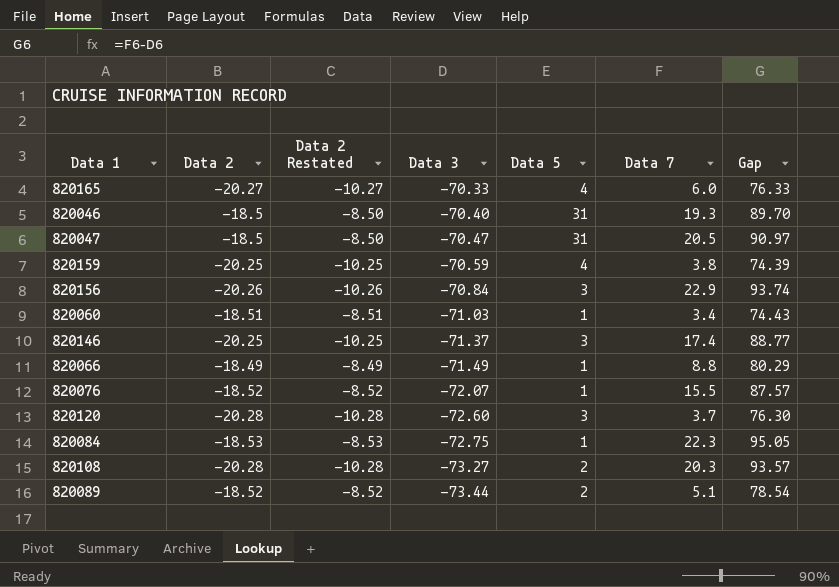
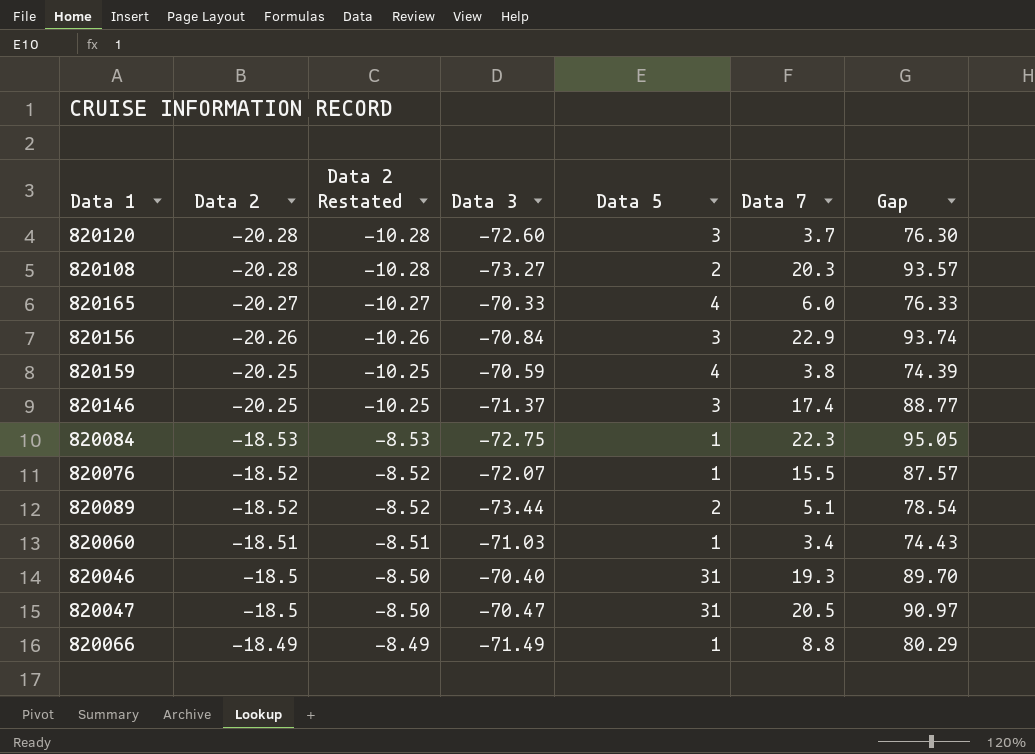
row order: Data 3 descending -> Data 2 ascending

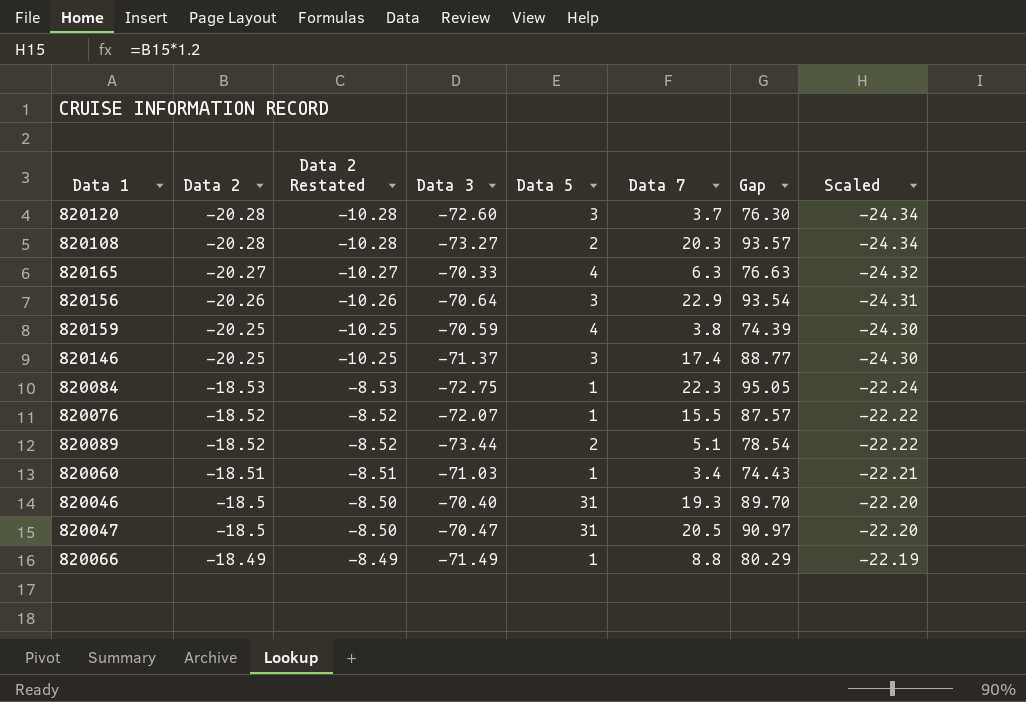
column Scaled | formula: none -> [Data 2] * 1.2
820165 | Data 7: 6.0 -> 6.3
820165 | Gap: 76.33 -> 76.63
820156 | Data 3: -70.84 -> -70.64
820156 | Gap: 93.74 -> 93.54

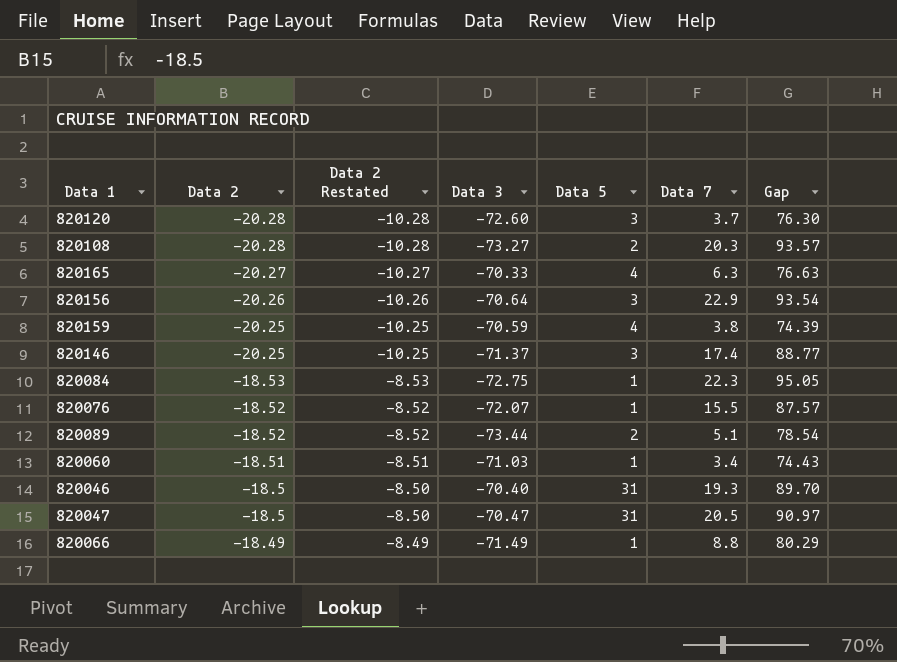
column Scaled | formula: [Data 2] * 1.2 -> none

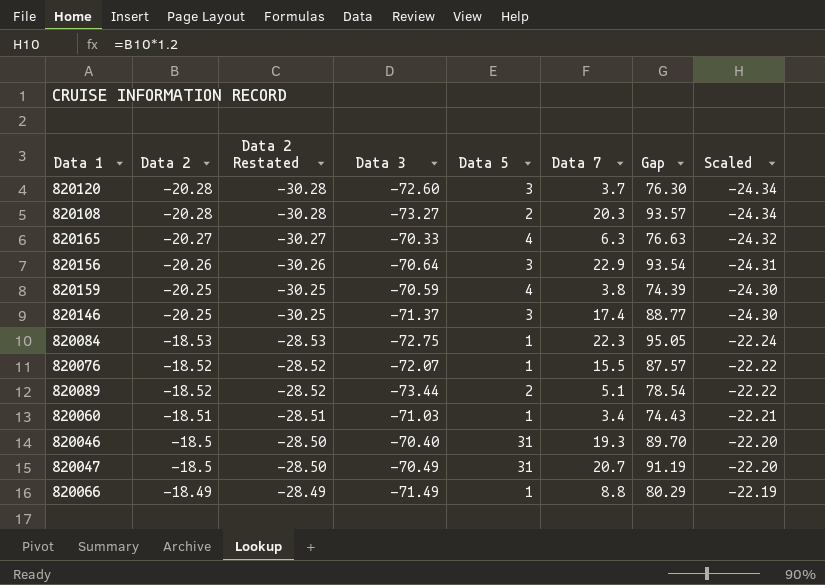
column Data 2 Restated | formula: [Data 2] + 10 -> [Data 2] - 10
column Scaled | formula: none -> [Data 2] * 1.2
820047 | Data 3: -70.47 -> -70.49
820047 | Data 7: 20.5 -> 20.7
820047 | Gap: 90.97 -> 91.19

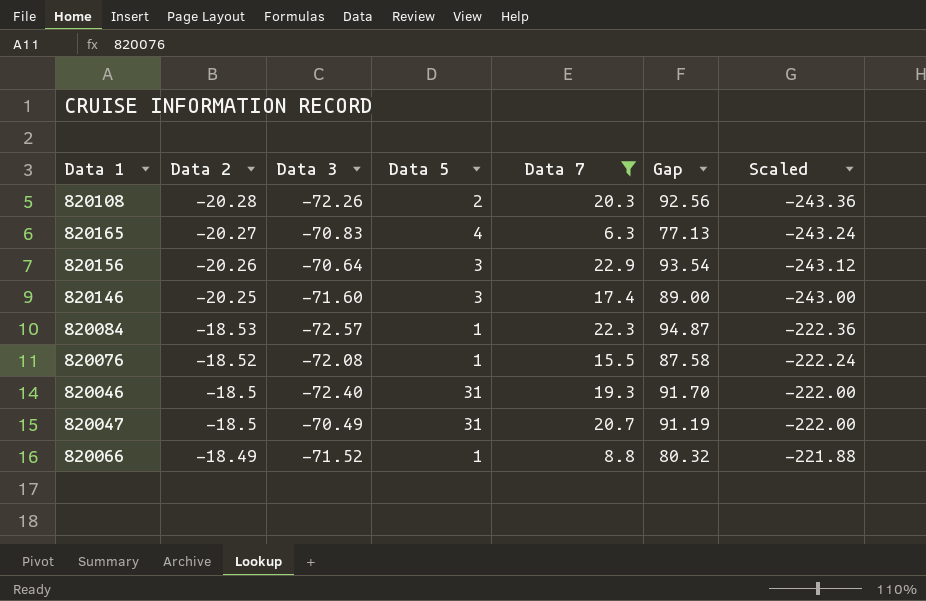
filter: none -> Data 7 >= 6.3
column Data 2 Restated | formula: [Data 2] - 10 -> none
column Scaled | formula: [Data 2] * 1.2 -> [Data 2] * 12
820108 | Data 3: -73.27 -> -72.26
820108 | Gap: 93.57 -> 92.56
820165 | Data 3: -70.33 -> -70.83
820165 | Gap: 76.63 -> 77.13
820146 | Data 3: -71.37 -> -71.60
820146 | Gap: 88.77 -> 89.00
820084 | Data 3: -72.75 -> -72.57
820084 | Gap: 95.05 -> 94.87
820076 | Data 3: -72.07 -> -72.08
820076 | Gap: 87.57 -> 87.58
820046 | Data 3: -70.40 -> -72.40
820046 | Gap: 89.70 -> 91.70
820066 | Data 3: -71.49 -> -71.52
820066 | Gap: 80.29 -> 80.32

